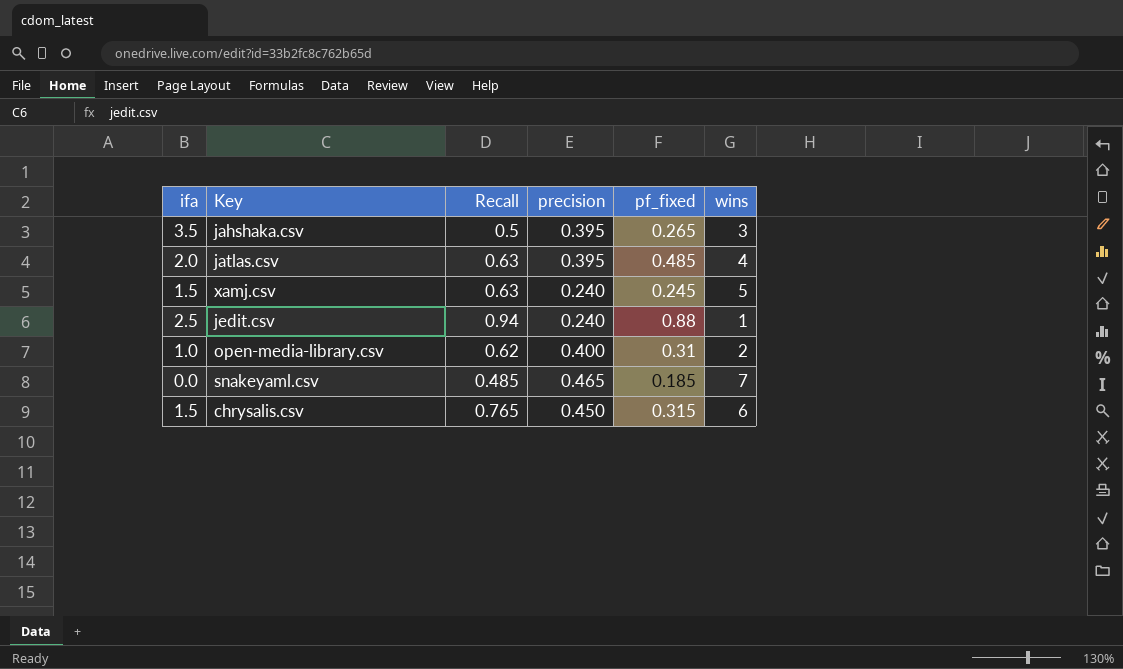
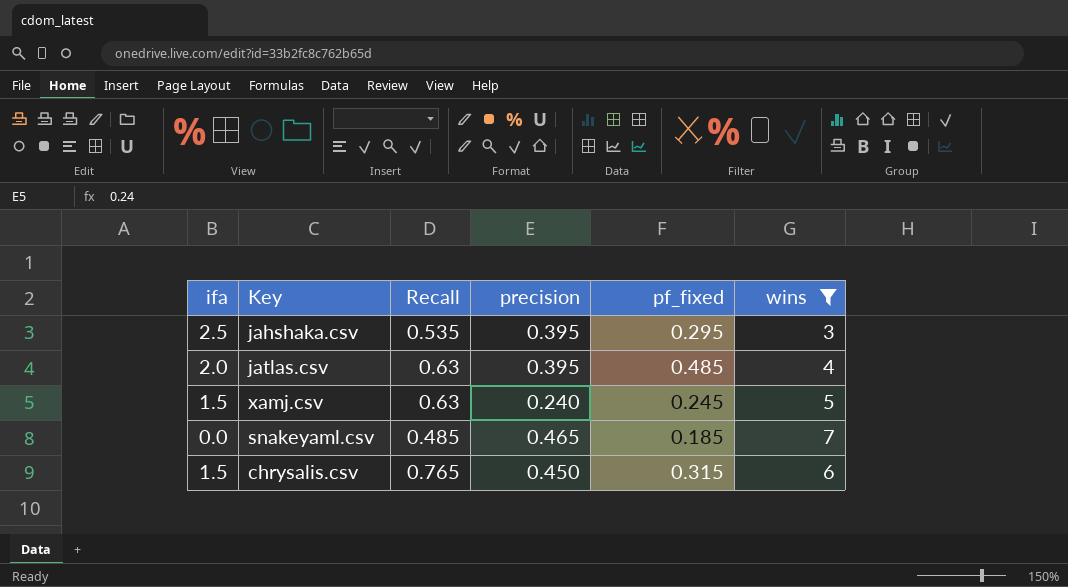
filter: none -> wins >= 3
jahshaka.csv | ifa: 3.5 -> 2.5
jahshaka.csv | Recall: 0.5 -> 0.535
jahshaka.csv | pf_fixed: 0.265 -> 0.295

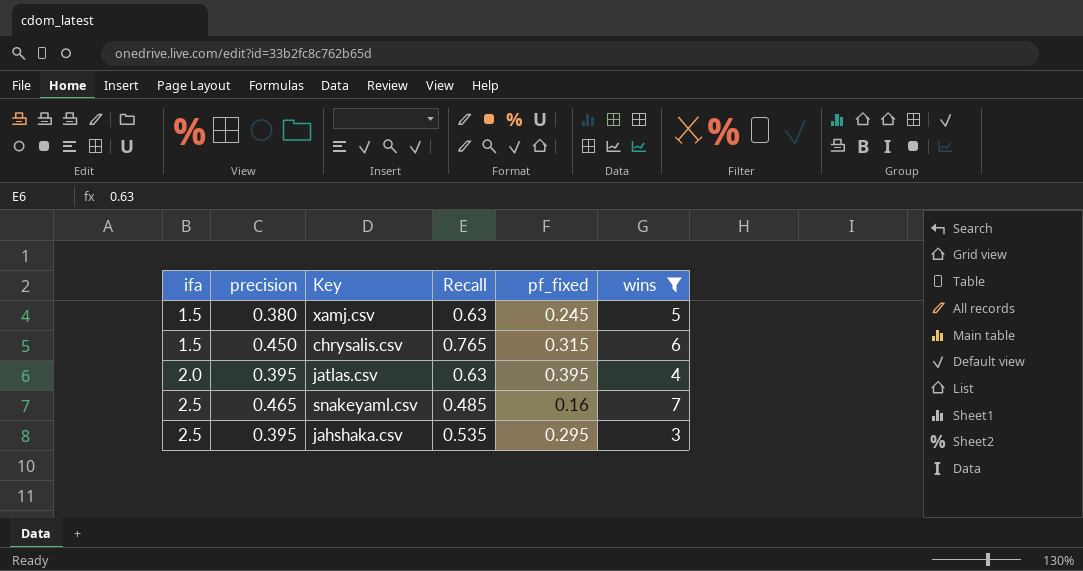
row order: none -> ifa ascending
column precision | position: 4 -> 2
xamj.csv | precision: 0.240 -> 0.380
jatlas.csv | pf_fixed: 0.485 -> 0.395
snakeyaml.csv | ifa: 0.0 -> 2.5
snakeyaml.csv | pf_fixed: 0.185 -> 0.16

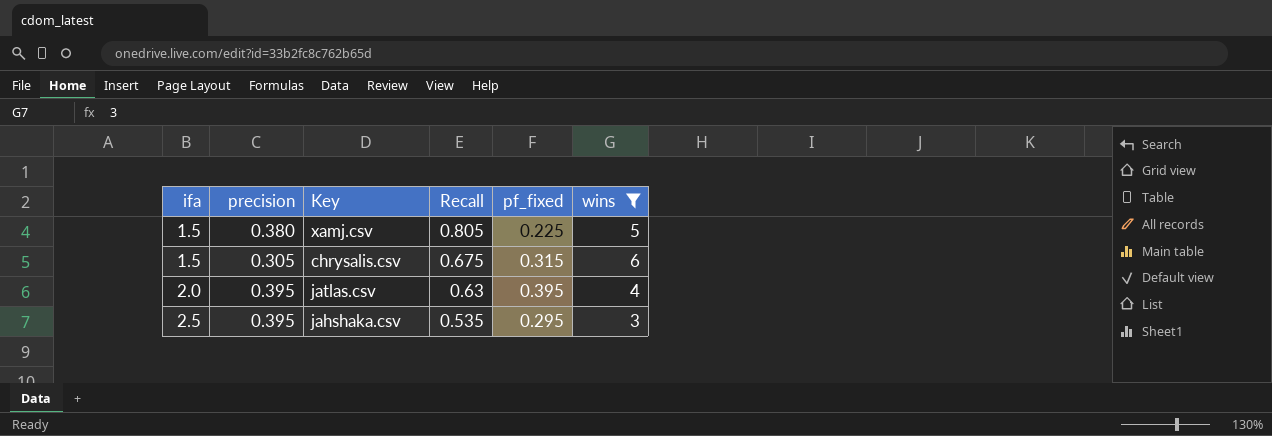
row snakeyaml.csv: 2.5 | 0.465 | 0.485 | 0.16 | 7 -> none
xamj.csv | Recall: 0.63 -> 0.805
xamj.csv | pf_fixed: 0.245 -> 0.225
chrysalis.csv | precision: 0.450 -> 0.305
chrysalis.csv | Recall: 0.765 -> 0.675

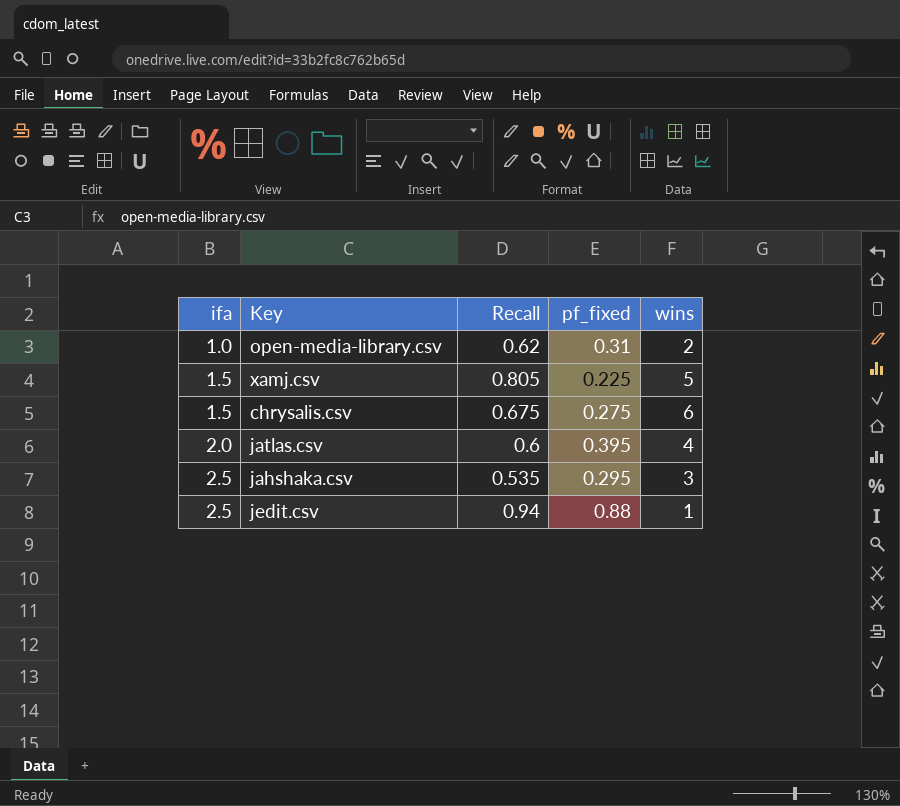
filter: wins >= 3 -> none
column precision | position: 2 -> none
chrysalis.csv | pf_fixed: 0.315 -> 0.275
jatlas.csv | Recall: 0.63 -> 0.6

